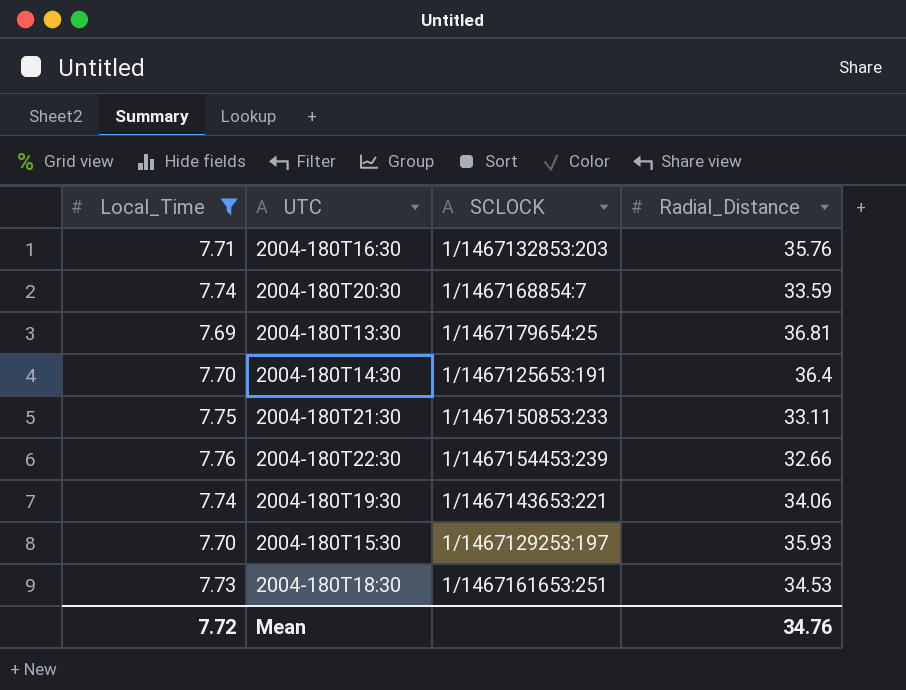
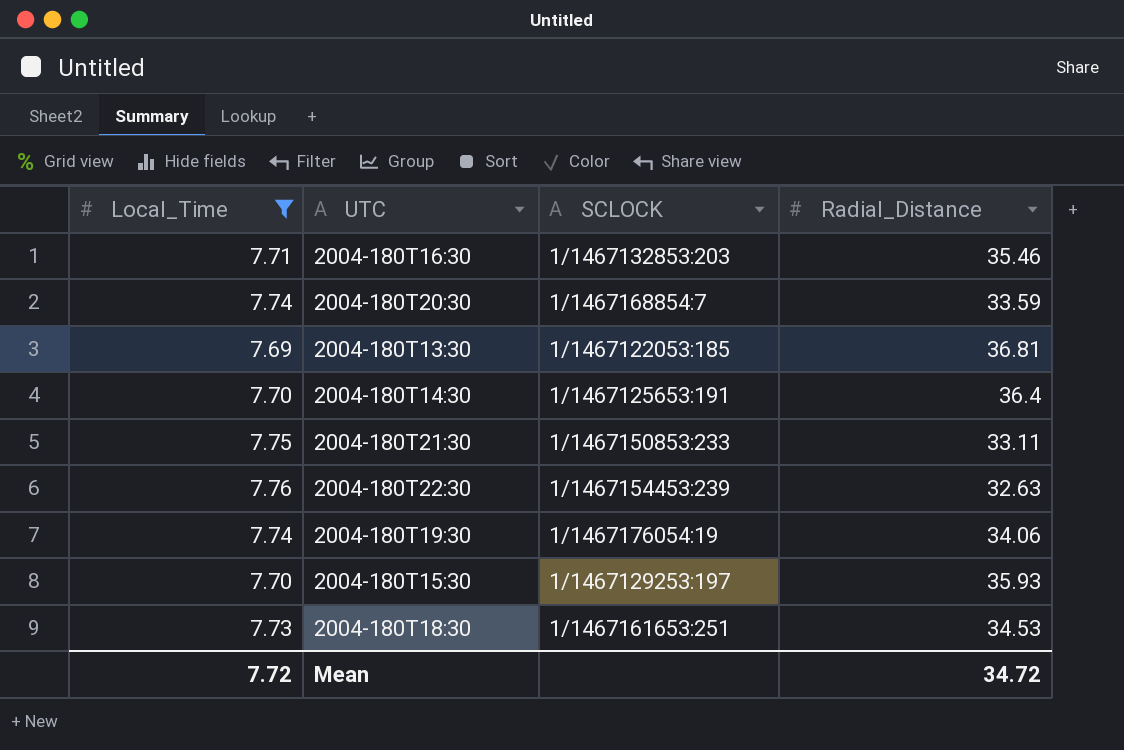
2004-180T16:30 | Radial_Distance: 35.76 -> 35.46
2004-180T13:30 | SCLOCK: 1/1467179654:25 -> 1/1467122053:185
2004-180T22:30 | Radial_Distance: 32.66 -> 32.63
2004-180T19:30 | SCLOCK: 1/1467143653:221 -> 1/1467176054:19
Mean | Radial_Distance: 34.76 -> 34.72

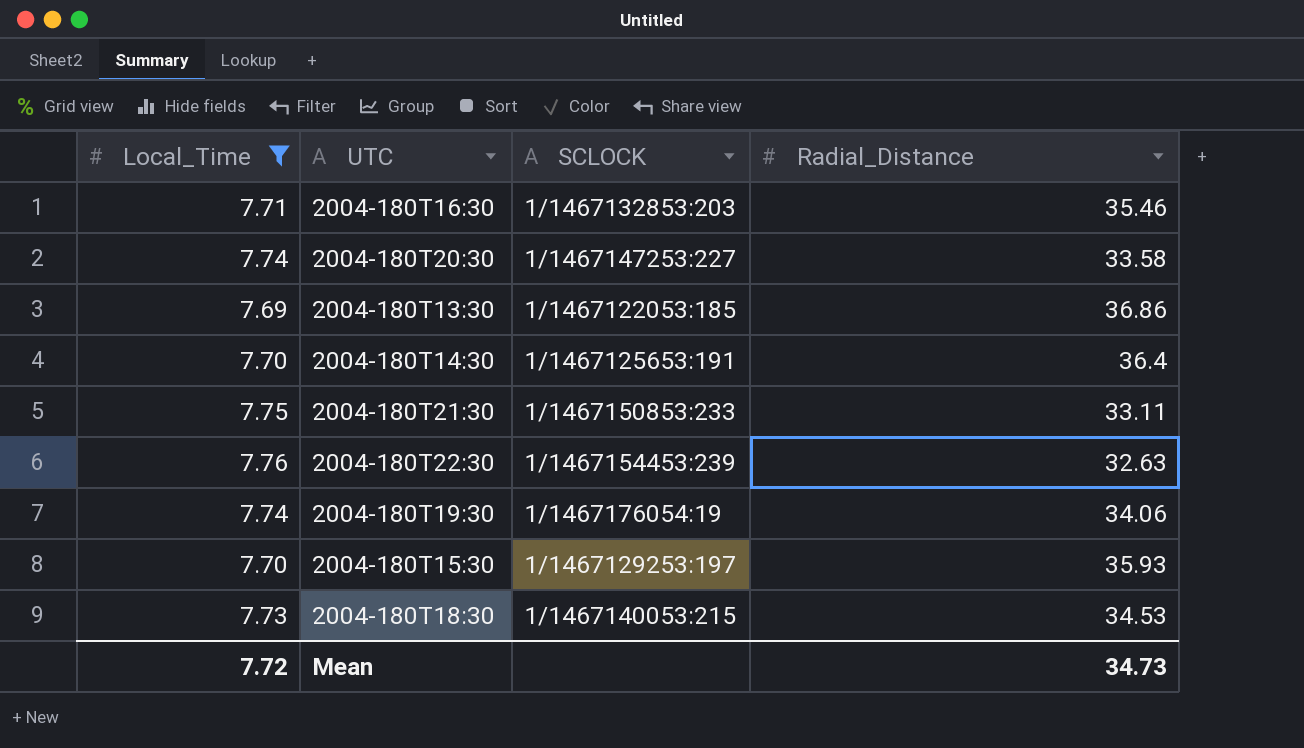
2004-180T20:30 | SCLOCK: 1/1467168854:7 -> 1/1467147253:227
2004-180T20:30 | Radial_Distance: 33.59 -> 33.58
2004-180T13:30 | Radial_Distance: 36.81 -> 36.86
2004-180T18:30 | SCLOCK: 1/1467161653:251 -> 1/1467140053:215
Mean | Radial_Distance: 34.72 -> 34.73

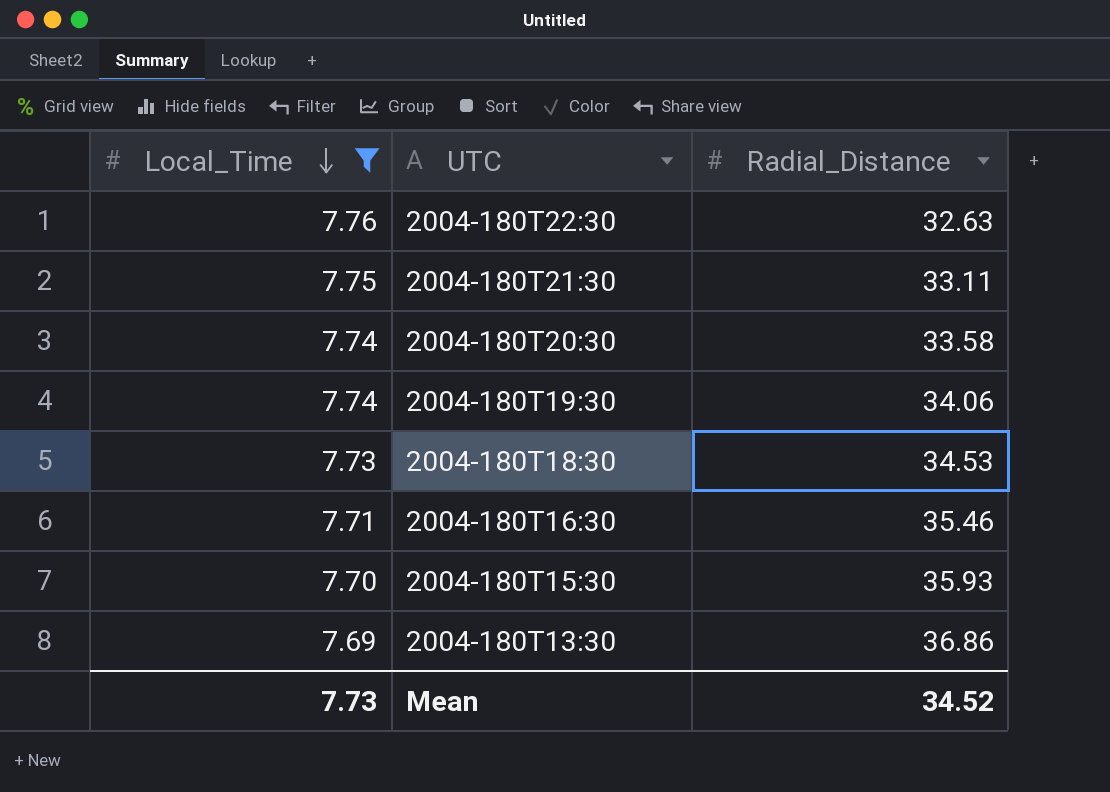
row order: none -> Local_Time descending
column SCLOCK | position: 3 -> none
row 2004-180T14:30: 7.70 | 1/1467125653:191 | 36.4 -> none
Mean | Local_Time: 7.72 -> 7.73
Mean | Radial_Distance: 34.73 -> 34.52

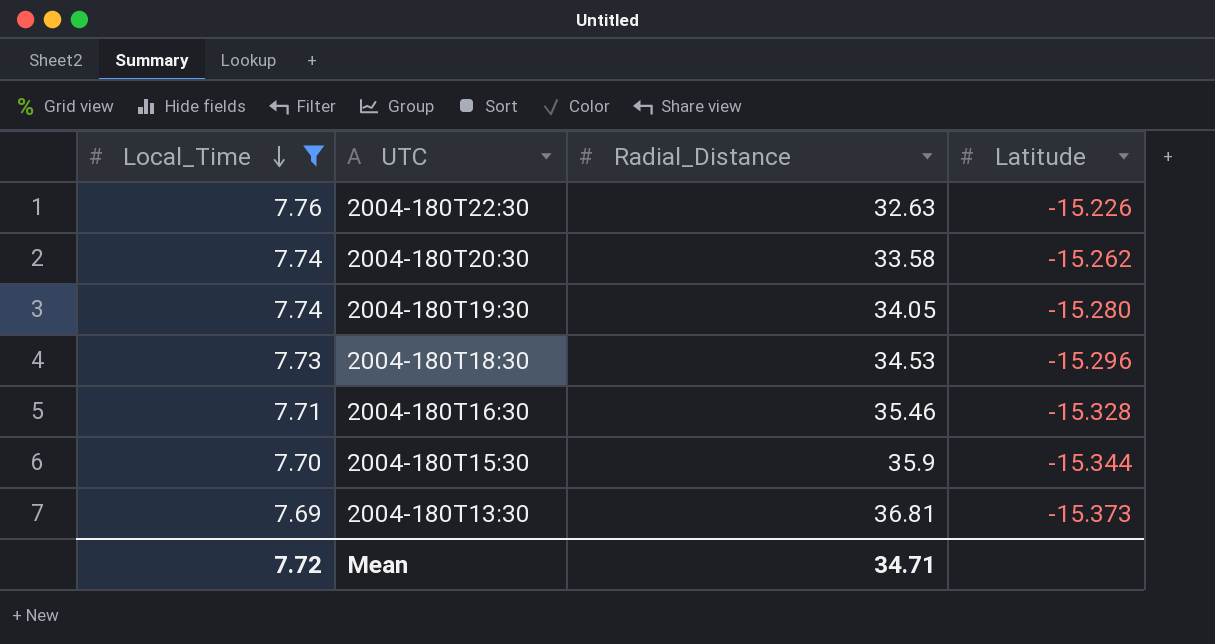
column Latitude | position: none -> 4
row 2004-180T21:30: 7.75 | 33.11 -> none
2004-180T19:30 | Radial_Distance: 34.06 -> 34.05
2004-180T15:30 | Radial_Distance: 35.93 -> 35.9
2004-180T13:30 | Radial_Distance: 36.86 -> 36.81
Mean | Local_Time: 7.73 -> 7.72
Mean | Radial_Distance: 34.52 -> 34.71

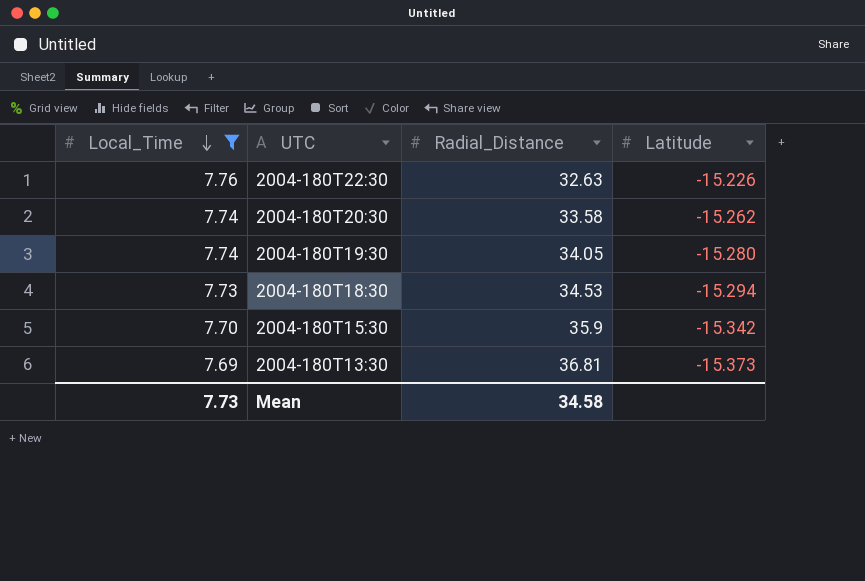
row 2004-180T16:30: 7.71 | 35.46 | -15.328 -> none
2004-180T18:30 | Latitude: -15.296 -> -15.294
2004-180T15:30 | Latitude: -15.344 -> -15.342
Mean | Local_Time: 7.72 -> 7.73
Mean | Radial_Distance: 34.71 -> 34.58

